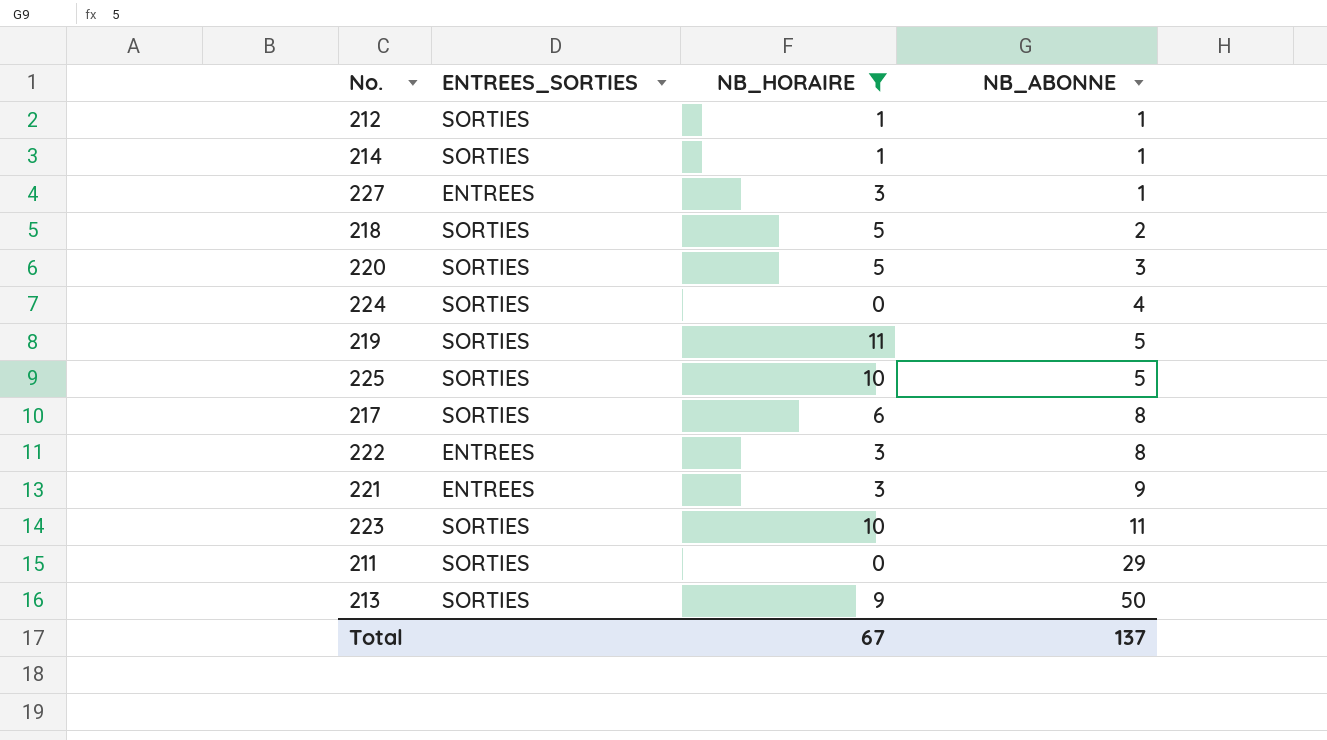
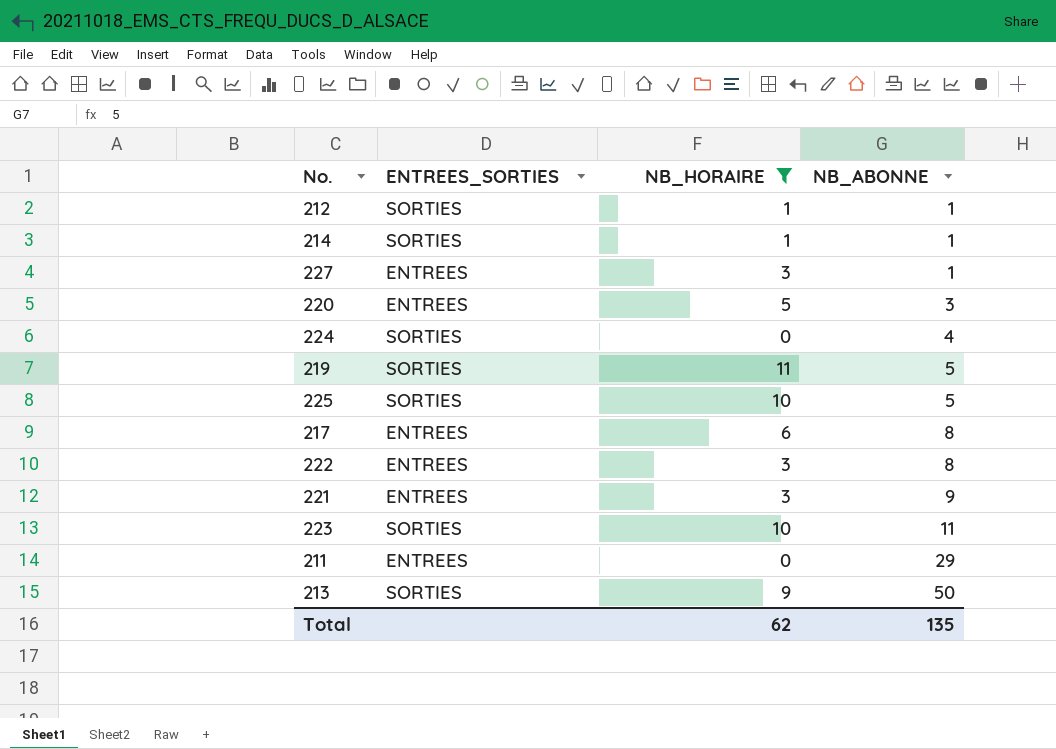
row 218: SORTIES | 5 | 2 -> none
220 | ENTREES_SORTIES: SORTIES -> ENTREES
217 | ENTREES_SORTIES: SORTIES -> ENTREES
211 | ENTREES_SORTIES: SORTIES -> ENTREES
Total | NB_HORAIRE: 67 -> 62
Total | NB_ABONNE: 137 -> 135

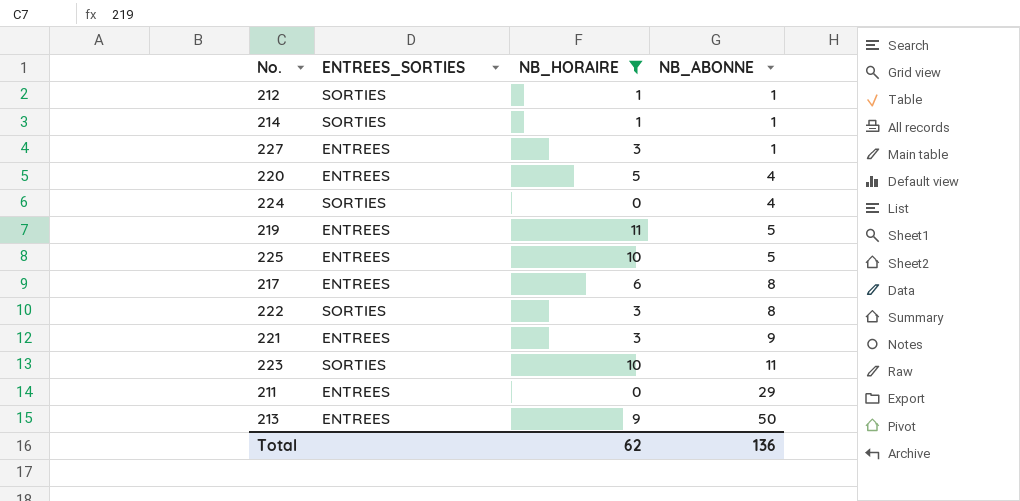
220 | NB_ABONNE: 3 -> 4
219 | ENTREES_SORTIES: SORTIES -> ENTREES
225 | ENTREES_SORTIES: SORTIES -> ENTREES
222 | ENTREES_SORTIES: ENTREES -> SORTIES
213 | ENTREES_SORTIES: SORTIES -> ENTREES
Total | NB_ABONNE: 135 -> 136

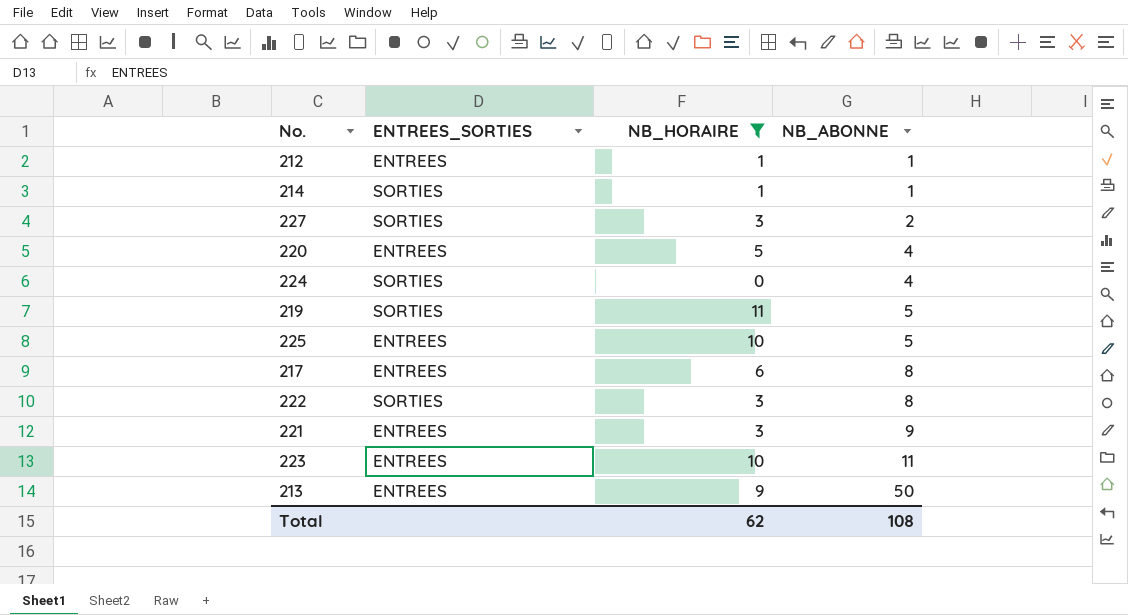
row 211: ENTREES | 0 | 29 -> none
212 | ENTREES_SORTIES: SORTIES -> ENTREES
227 | ENTREES_SORTIES: ENTREES -> SORTIES
227 | NB_ABONNE: 1 -> 2
219 | ENTREES_SORTIES: ENTREES -> SORTIES
223 | ENTREES_SORTIES: SORTIES -> ENTREES
Total | NB_ABONNE: 136 -> 108

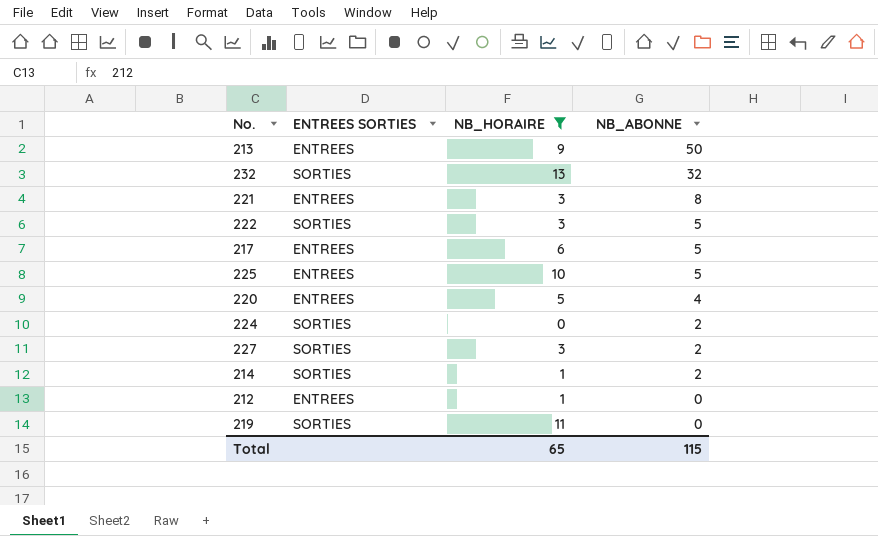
row order: NB_ABONNE ascending -> NB_ABONNE descending
column name: ENTREES_SORTIES -> ENTREES SORTIES
row 223: ENTREES | 10 | 11 -> none
row 232: none -> SORTIES | 13 | 32
221 | NB_ABONNE: 9 -> 8
222 | NB_ABONNE: 8 -> 5
217 | NB_ABONNE: 8 -> 5
224 | NB_ABONNE: 4 -> 2
214 | NB_ABONNE: 1 -> 2
212 | NB_ABONNE: 1 -> 0
219 | NB_ABONNE: 5 -> 0
Total | NB_HORAIRE: 62 -> 65
Total | NB_ABONNE: 108 -> 115

